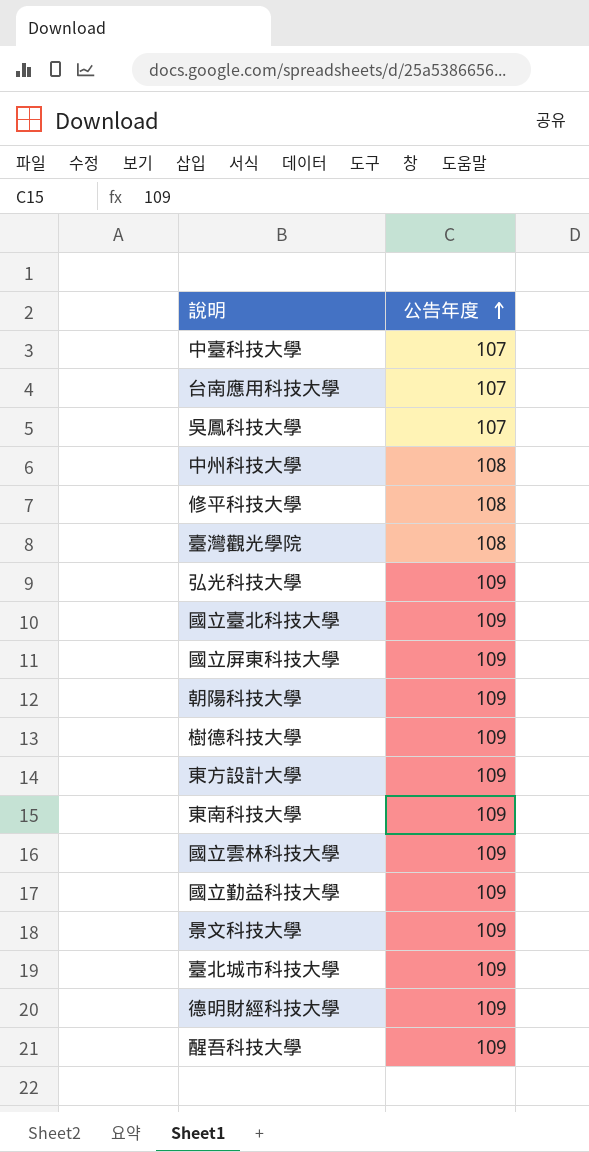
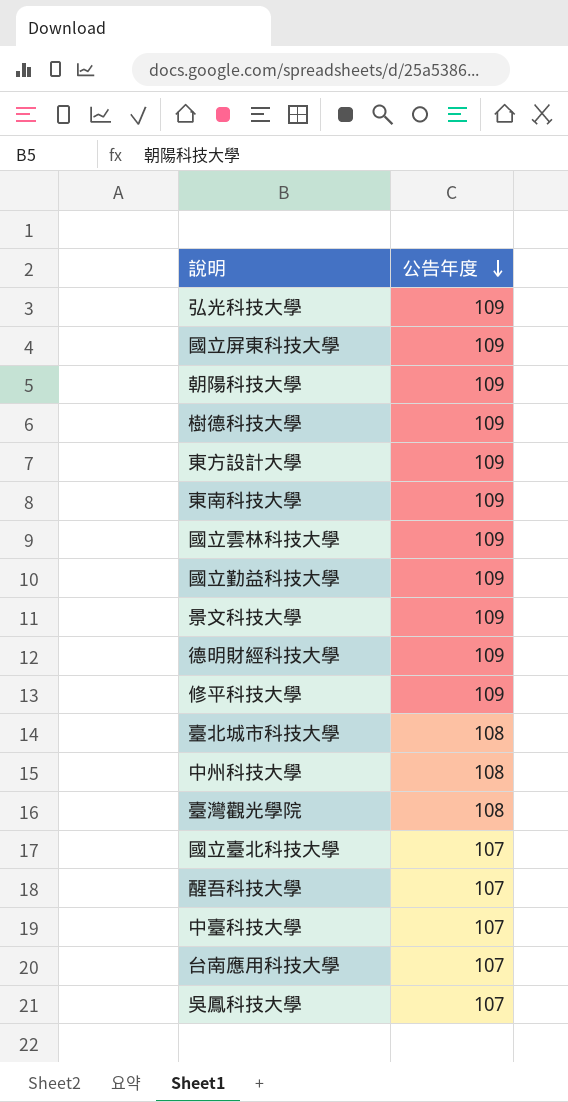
row order: 公告年度 ascending -> 公告年度 descending
修平科技大學 | 公告年度: 108 -> 109
臺北城市科技大學 | 公告年度: 109 -> 108
國立臺北科技大學 | 公告年度: 109 -> 107
醒吾科技大學 | 公告年度: 109 -> 107

